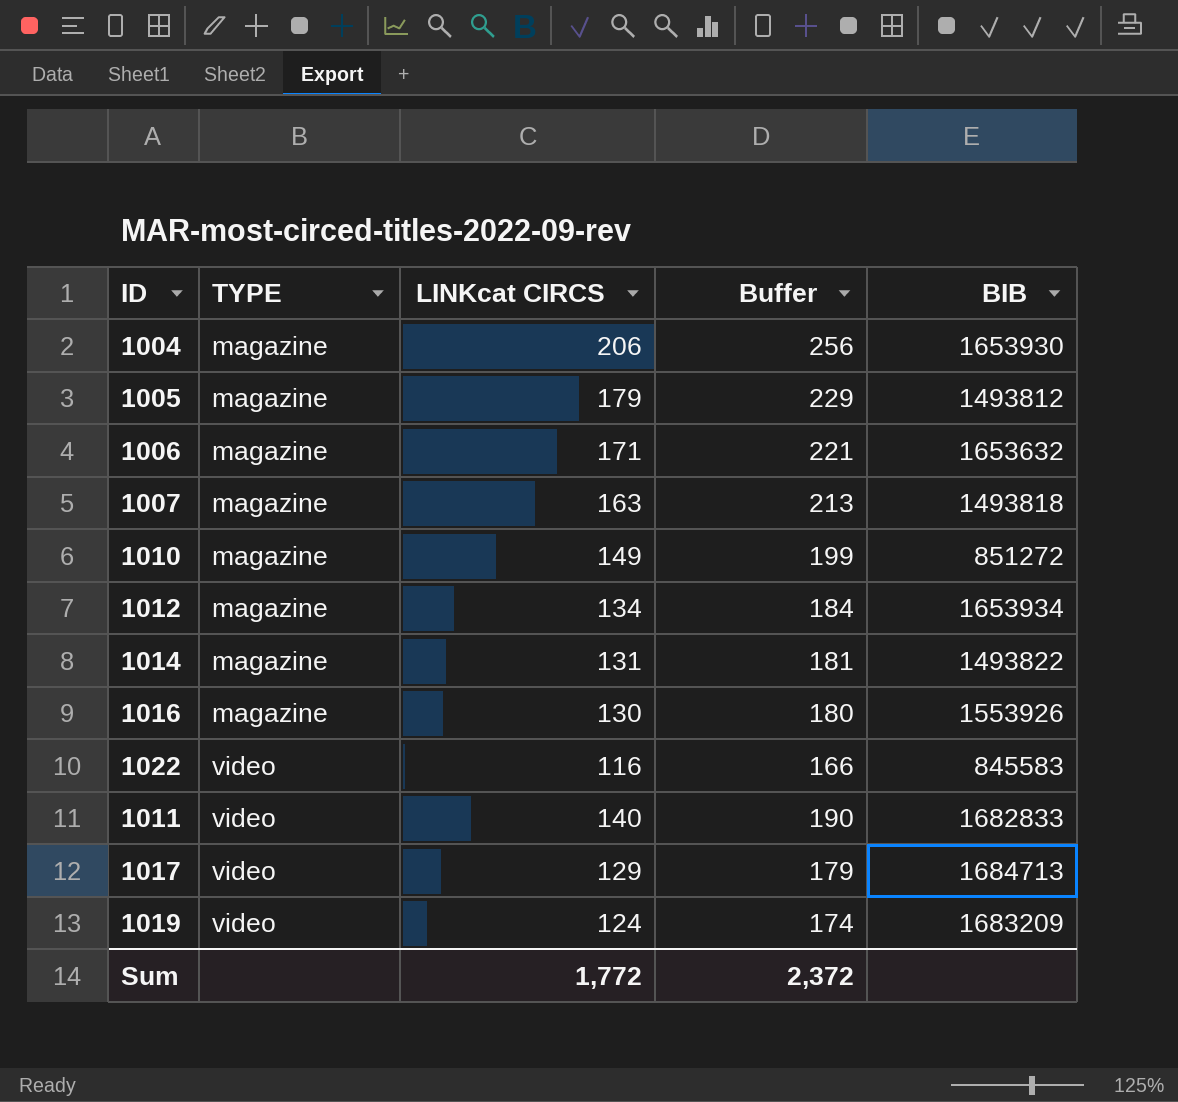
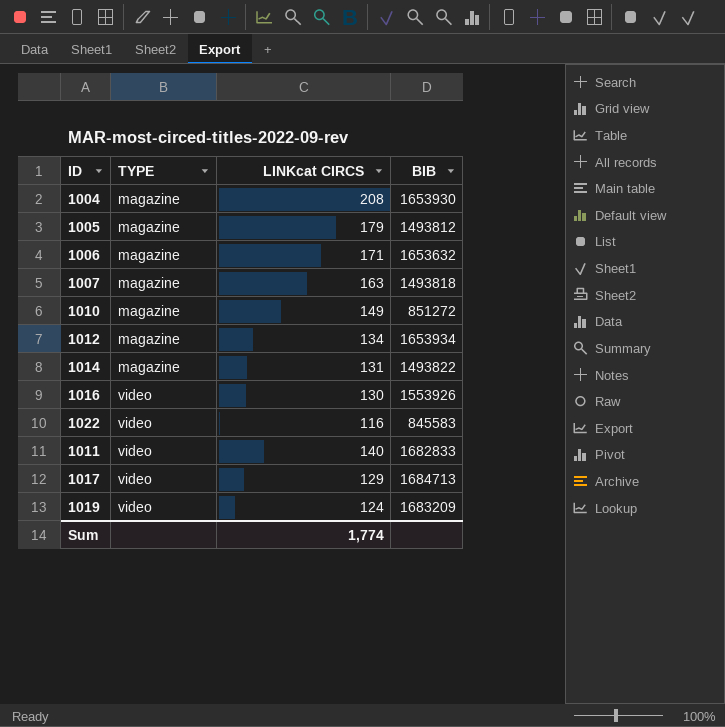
column Buffer | formula: [LINKcat CIRCS] + 50 -> none
1004 | LINKcat CIRCS: 206 -> 208
1016 | TYPE: magazine -> video
Sum | LINKcat CIRCS: 1,772 -> 1,774

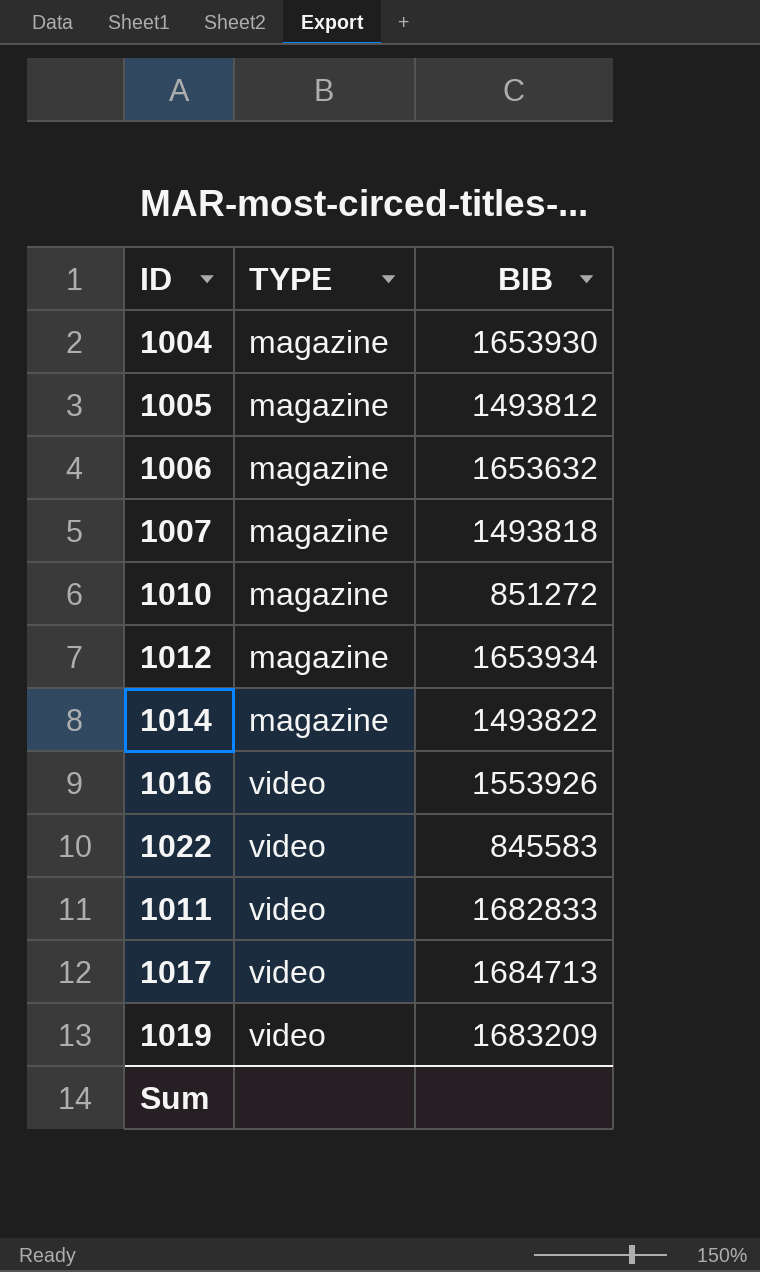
column LINKcat CIRCS | position: 3 -> none

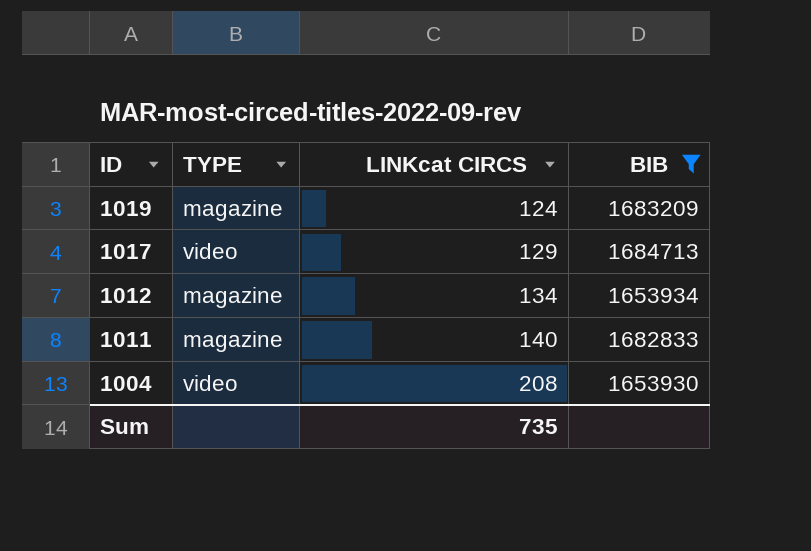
filter: none -> BIB >= 1653930
row order: TYPE ascending -> ID descending
column LINKcat CIRCS | position: none -> 3
1019 | TYPE: video -> magazine
1011 | TYPE: video -> magazine
1004 | TYPE: magazine -> video

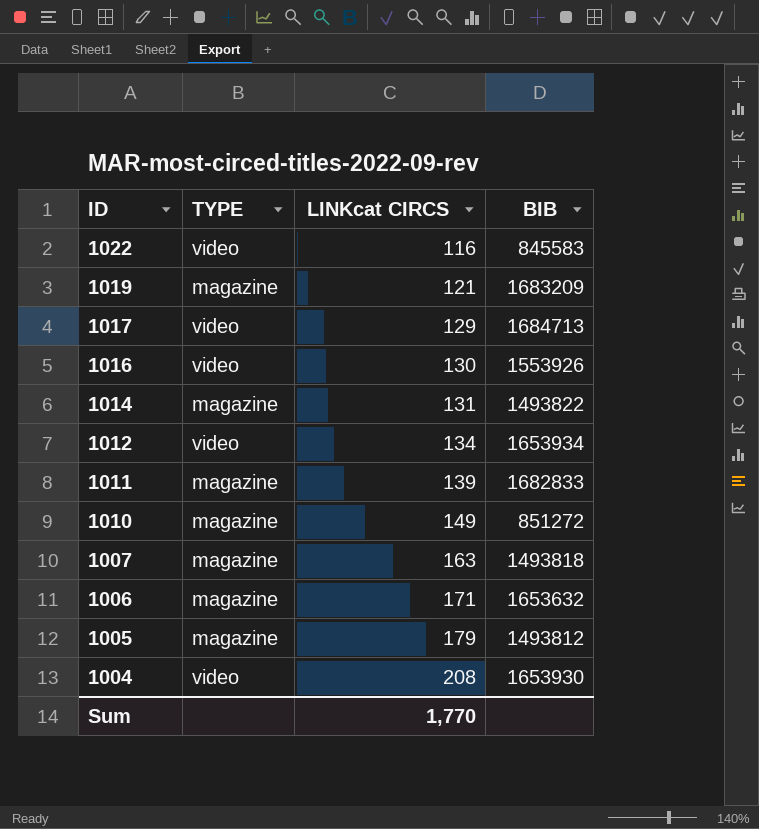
filter: BIB >= 1653930 -> none
1019 | LINKcat CIRCS: 124 -> 121
1012 | TYPE: magazine -> video
1011 | LINKcat CIRCS: 140 -> 139
Sum | LINKcat CIRCS: 735 -> 1,770

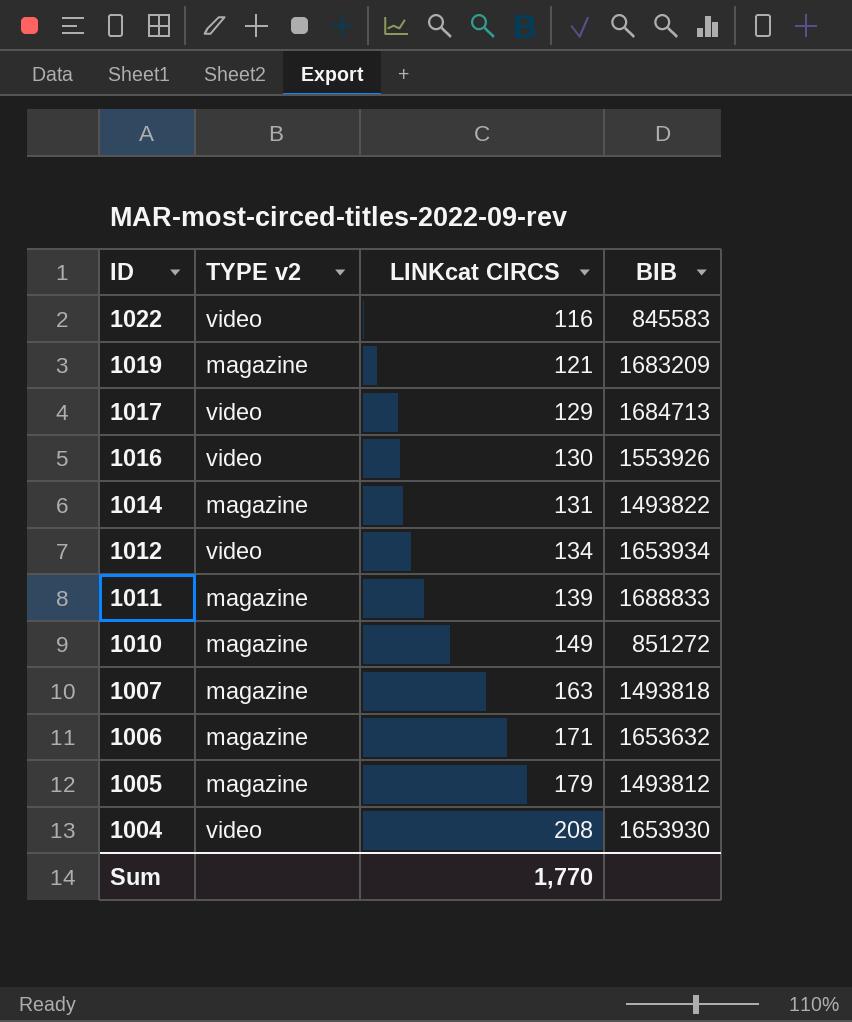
column name: TYPE -> TYPE v2
1011 | BIB: 1682833 -> 1688833

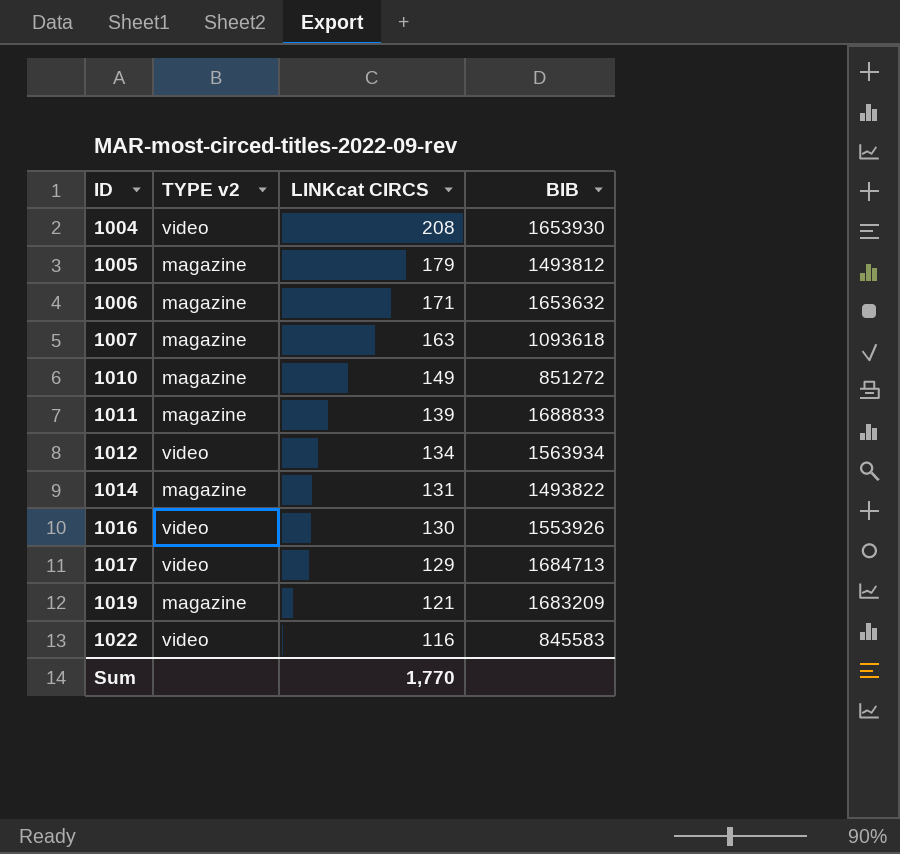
row order: ID descending -> ID ascending
1007 | BIB: 1493818 -> 1093618
1012 | BIB: 1653934 -> 1563934

